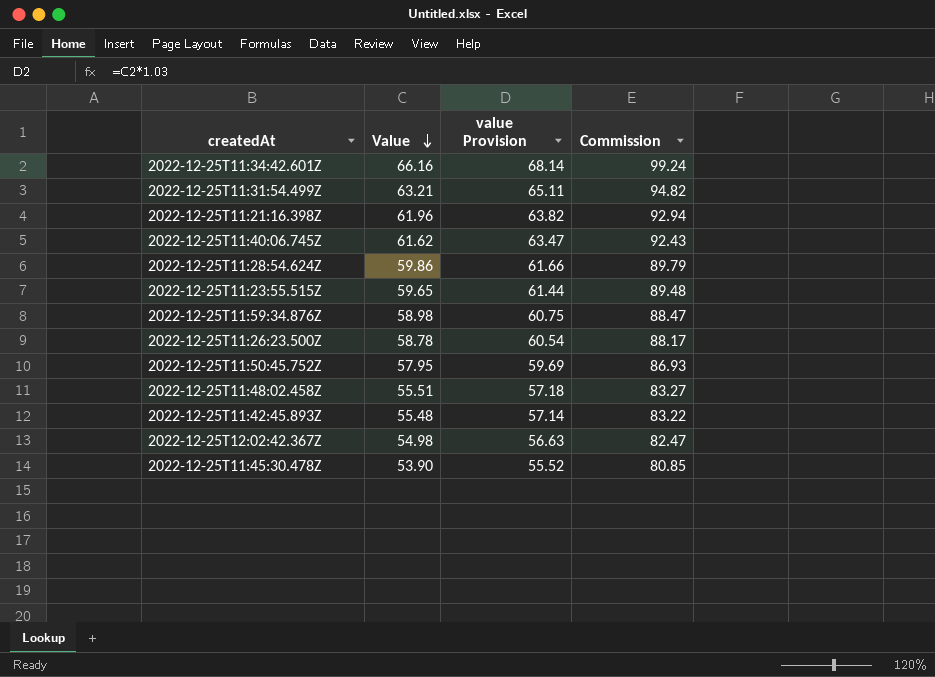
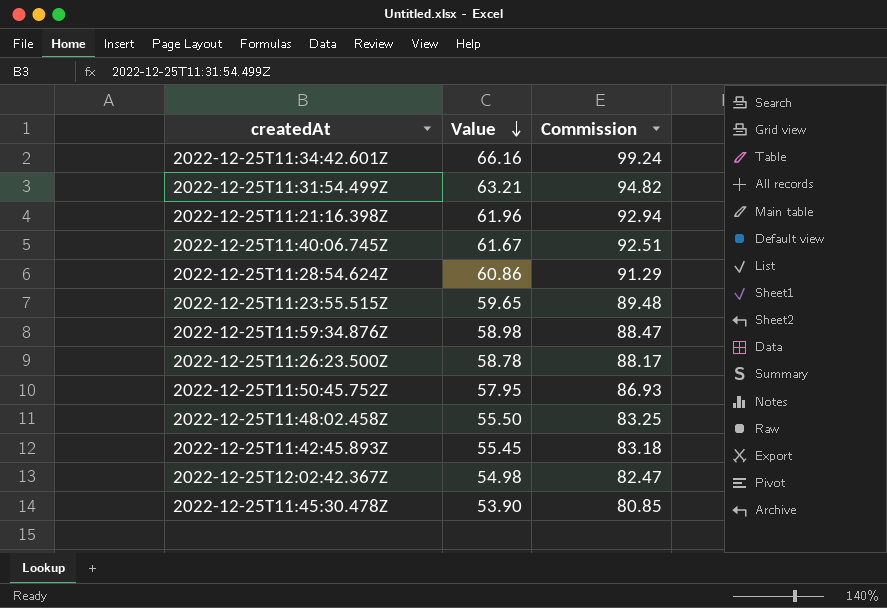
column value Provision | formula: [Value] * 1.03 -> none
2022-12-25T11:40:06.745Z | Value: 61.62 -> 61.67
2022-12-25T11:40:06.745Z | Commission: 92.43 -> 92.51
2022-12-25T11:28:54.624Z | Value: 59.86 -> 60.86
2022-12-25T11:28:54.624Z | Commission: 89.79 -> 91.29
2022-12-25T11:48:02.458Z | Value: 55.51 -> 55.50
2022-12-25T11:48:02.458Z | Commission: 83.27 -> 83.25
2022-12-25T11:42:45.893Z | Value: 55.48 -> 55.45
2022-12-25T11:42:45.893Z | Commission: 83.22 -> 83.18

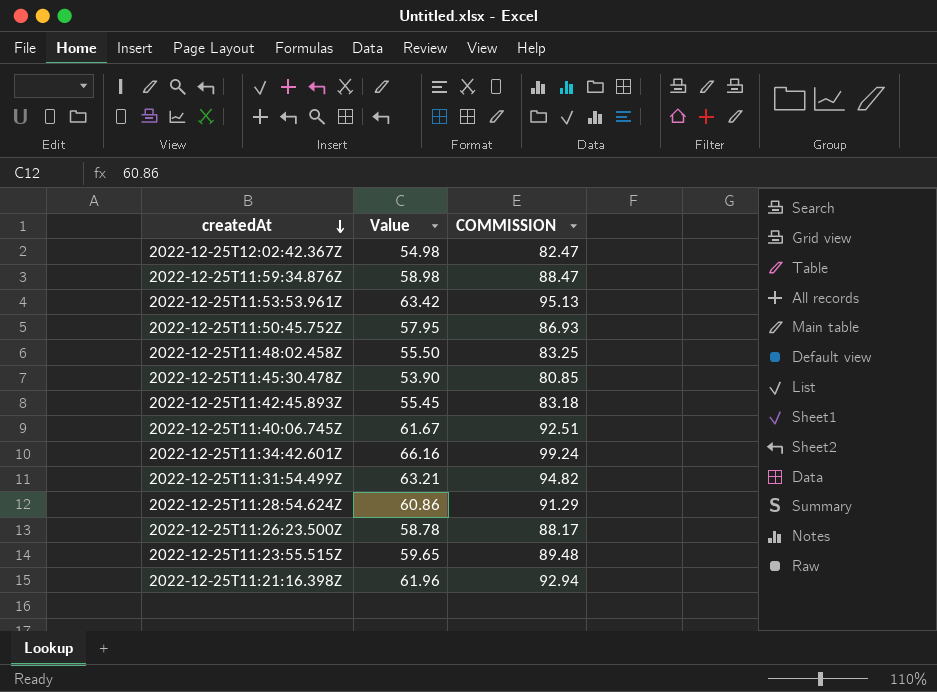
row order: Value descending -> createdAt descending
column name: Commission -> COMMISSION
row 2022-12-25T11:53:53.961Z: none -> 63.42 | 95.13

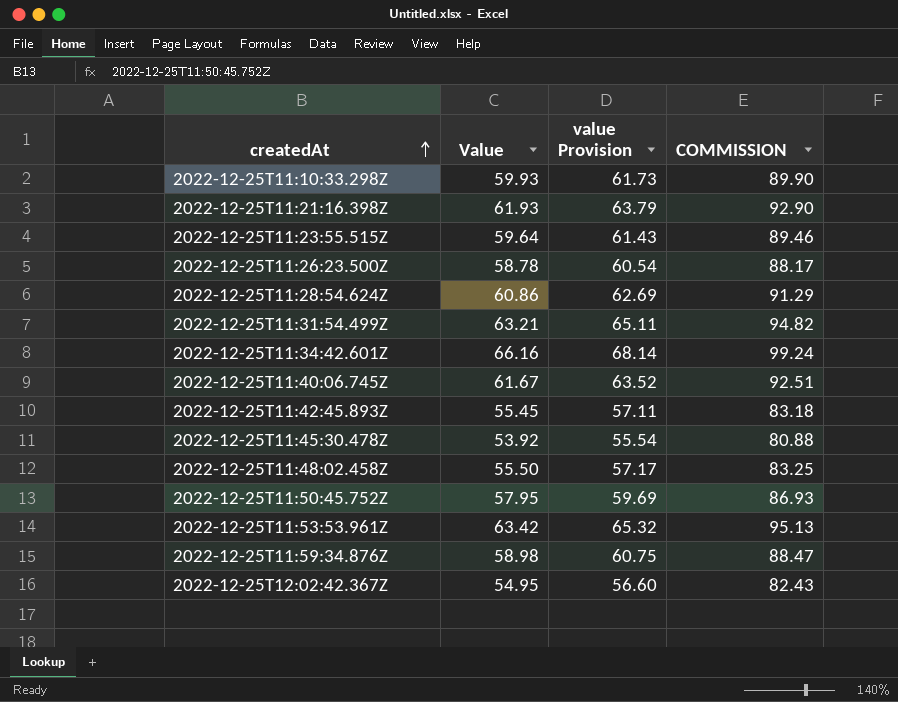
row order: createdAt descending -> createdAt ascending
column value Provision | formula: none -> [Value] * 1.03
row 2022-12-25T11:10:33.298Z: none -> 59.93 | 61.73 | 89.90
2022-12-25T11:21:16.398Z | Value: 61.96 -> 61.93
2022-12-25T11:21:16.398Z | COMMISSION: 92.94 -> 92.90
2022-12-25T11:23:55.515Z | Value: 59.65 -> 59.64
2022-12-25T11:23:55.515Z | COMMISSION: 89.48 -> 89.46
2022-12-25T11:45:30.478Z | Value: 53.90 -> 53.92
2022-12-25T11:45:30.478Z | COMMISSION: 80.85 -> 80.88
2022-12-25T12:02:42.367Z | Value: 54.98 -> 54.95
2022-12-25T12:02:42.367Z | COMMISSION: 82.47 -> 82.43

